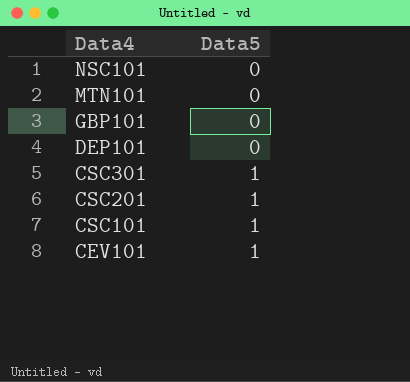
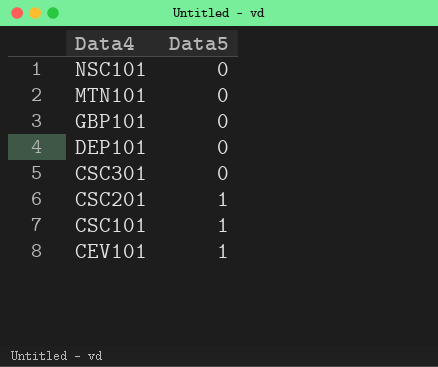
CSC301 | Data5: 1 -> 0

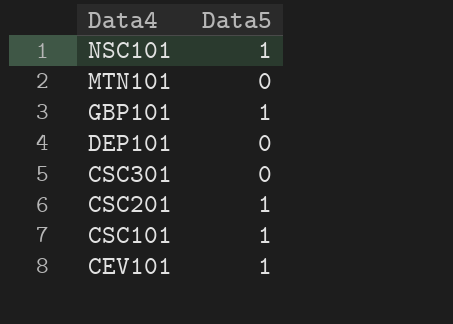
NSC101 | Data5: 0 -> 1
GBP101 | Data5: 0 -> 1

